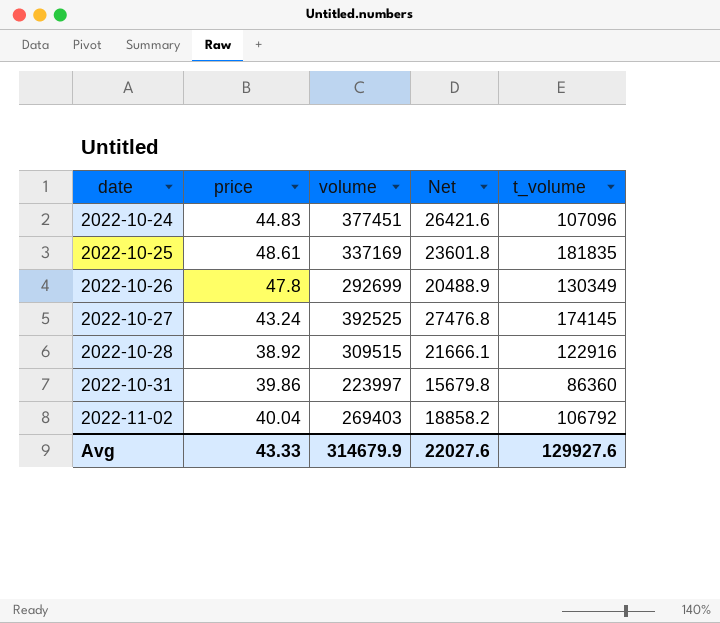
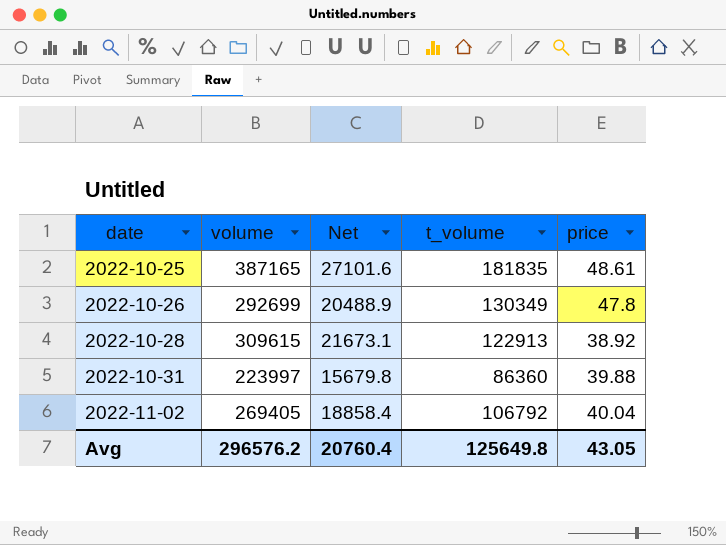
column price | position: 2 -> 5
row 2022-10-24: 44.83 | 377451 | 26421.6 | 107096 -> none
row 2022-10-27: 43.24 | 392525 | 27476.8 | 174145 -> none
2022-10-25 | volume: 337169 -> 387165
2022-10-25 | Net: 23601.8 -> 27101.6
2022-10-28 | volume: 309515 -> 309615
2022-10-28 | Net: 21666.1 -> 21673.1
2022-10-28 | t_volume: 122916 -> 122913
2022-10-31 | price: 39.86 -> 39.88
2022-11-02 | volume: 269403 -> 269405
2022-11-02 | Net: 18858.2 -> 18858.4
Avg | volume: 314679.9 -> 296576.2
Avg | Net: 22027.6 -> 20760.4
Avg | t_volume: 129927.6 -> 125649.8
Avg | price: 43.33 -> 43.05

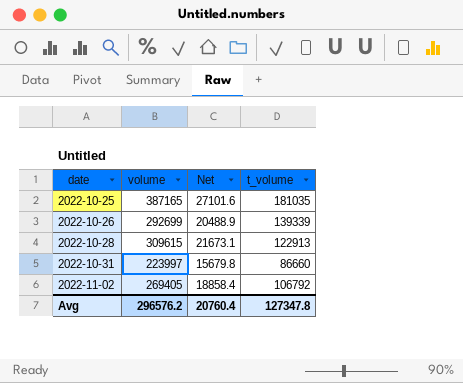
column price | position: 5 -> none
2022-10-25 | t_volume: 181835 -> 181035
2022-10-26 | t_volume: 130349 -> 139339
2022-10-31 | t_volume: 86360 -> 86660
Avg | t_volume: 125649.8 -> 127347.8

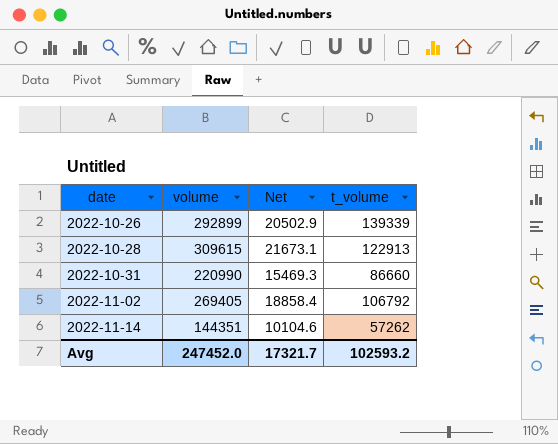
row 2022-10-25: 387165 | 27101.6 | 181035 -> none
2022-10-26 | volume: 292699 -> 292899
2022-10-26 | Net: 20488.9 -> 20502.9
2022-10-31 | volume: 223997 -> 220990
2022-10-31 | Net: 15679.8 -> 15469.3
row 2022-11-14: none -> 144351 | 10104.6 | 57262
Avg | volume: 296576.2 -> 247452.0
Avg | Net: 20760.4 -> 17321.7
Avg | t_volume: 127347.8 -> 102593.2

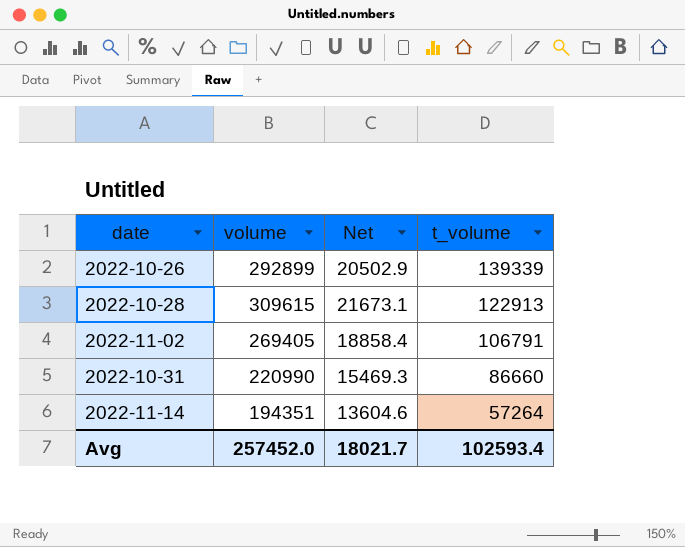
row order: date ascending -> t_volume descending
2022-11-02 | t_volume: 106792 -> 106791
2022-11-14 | volume: 144351 -> 194351
2022-11-14 | Net: 10104.6 -> 13604.6
2022-11-14 | t_volume: 57262 -> 57264
Avg | volume: 247452.0 -> 257452.0
Avg | Net: 17321.7 -> 18021.7
Avg | t_volume: 102593.2 -> 102593.4

